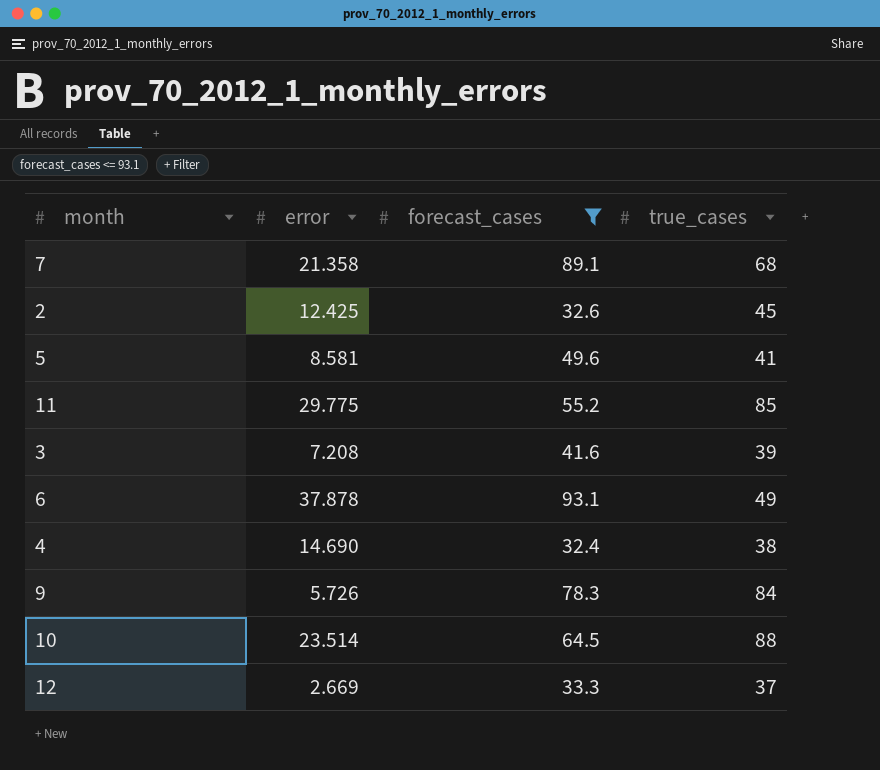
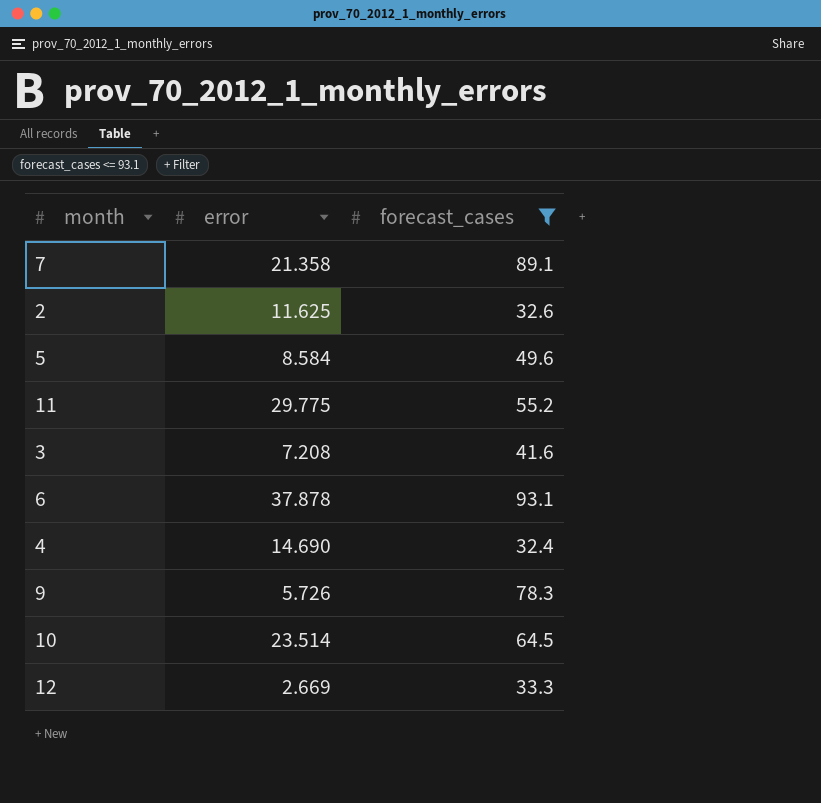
column true_cases | position: 4 -> none
2 | error: 12.425 -> 11.625
5 | error: 8.581 -> 8.584

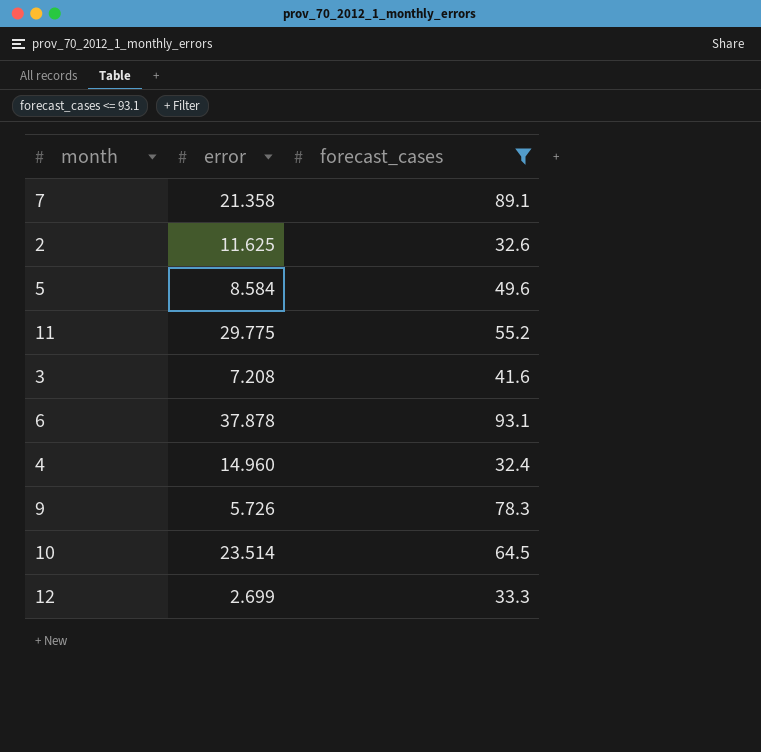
4 | error: 14.690 -> 14.960
12 | error: 2.669 -> 2.699

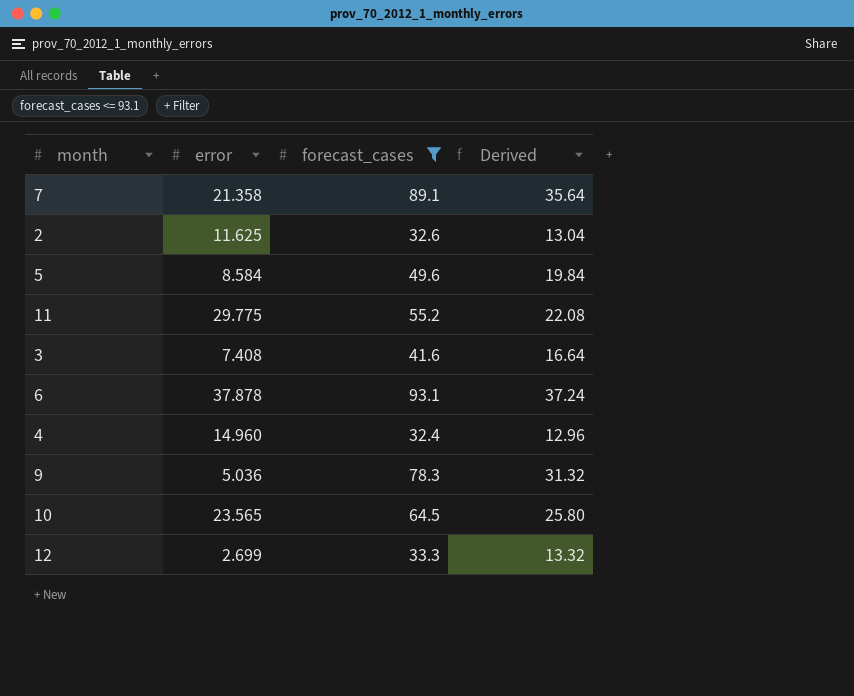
column Derived | formula: none -> [forecast_cases] * 0.4
3 | error: 7.208 -> 7.408
9 | error: 5.726 -> 5.036
10 | error: 23.514 -> 23.565

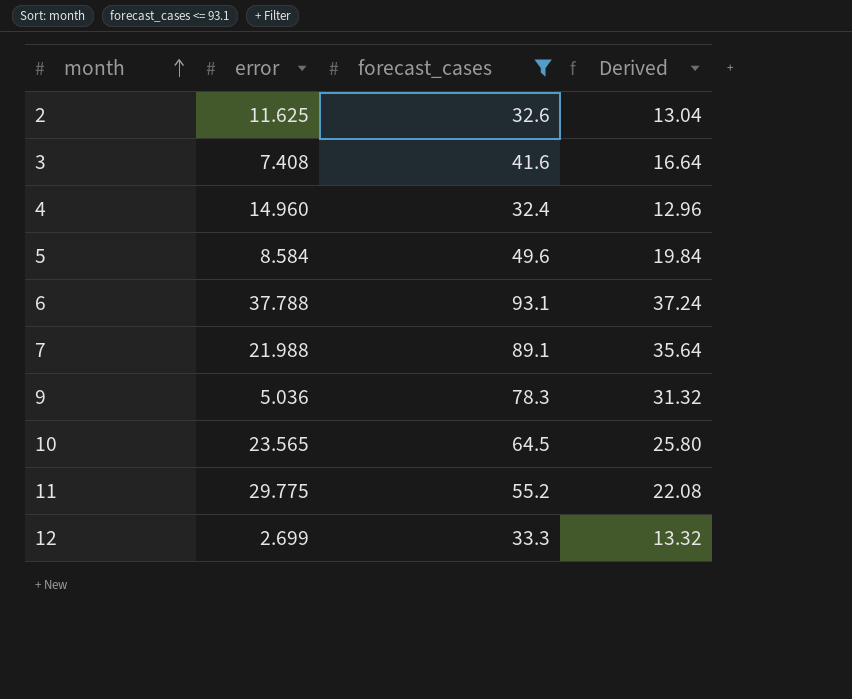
row order: none -> month ascending
6 | error: 37.878 -> 37.788
7 | error: 21.358 -> 21.988

